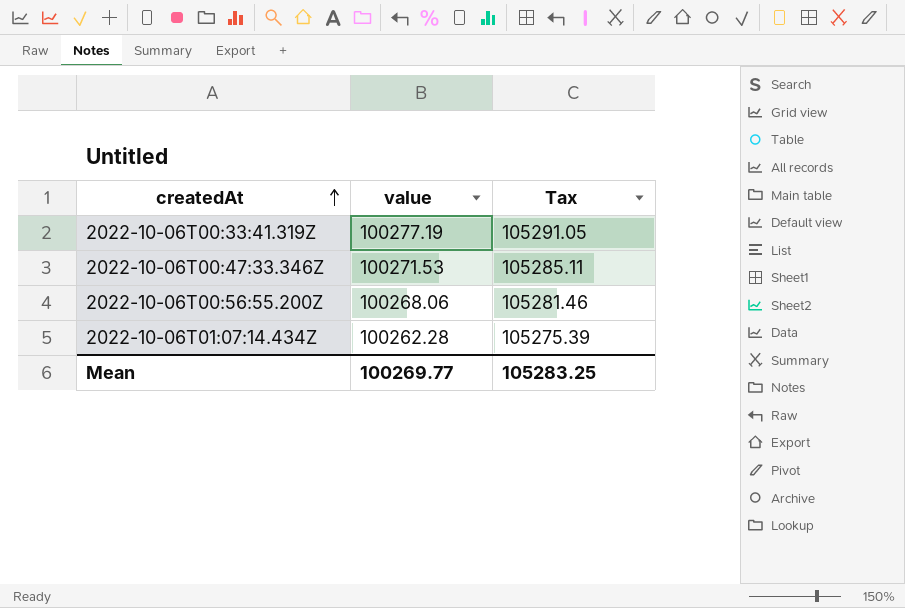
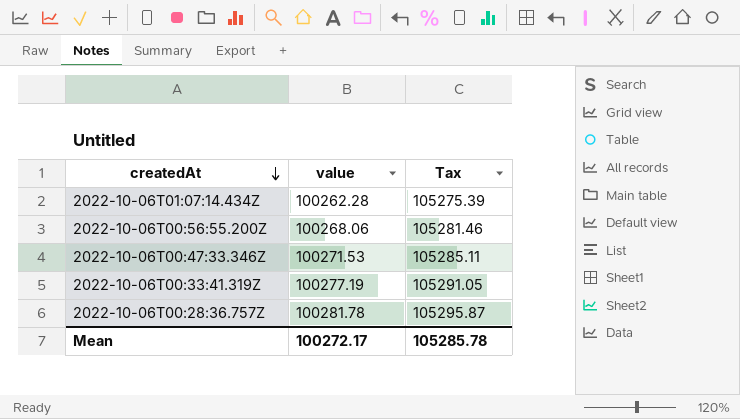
row order: createdAt ascending -> createdAt descending
row 2022-10-06T00:28:36.757Z: none -> 100281.78 | 105295.87
Mean | value: 100269.77 -> 100272.17
Mean | Tax: 105283.25 -> 105285.78

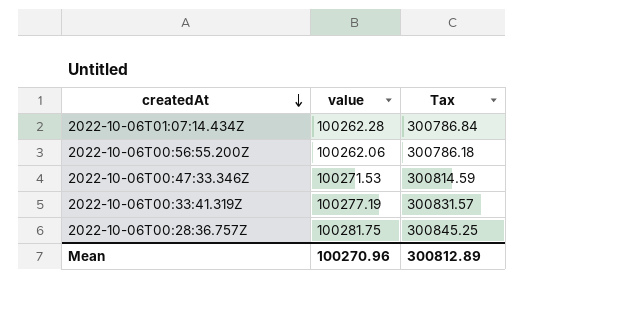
column Tax | formula: [value] * 1.05 -> [value] * 3
2022-10-06T00:56:55.200Z | value: 100268.06 -> 100262.06
2022-10-06T00:28:36.757Z | value: 100281.78 -> 100281.75
Mean | value: 100272.17 -> 100270.96
Mean | Tax: 105285.78 -> 300812.89

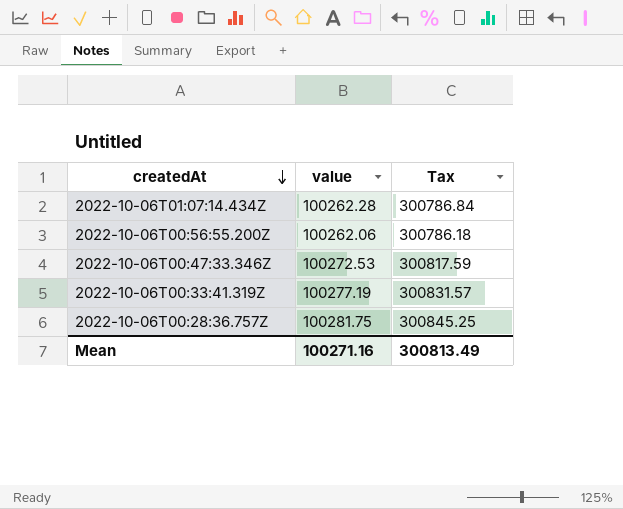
2022-10-06T00:47:33.346Z | value: 100271.53 -> 100272.53
2022-10-06T00:47:33.346Z | Tax: 300814.59 -> 300817.59
Mean | value: 100270.96 -> 100271.16
Mean | Tax: 300812.89 -> 300813.49

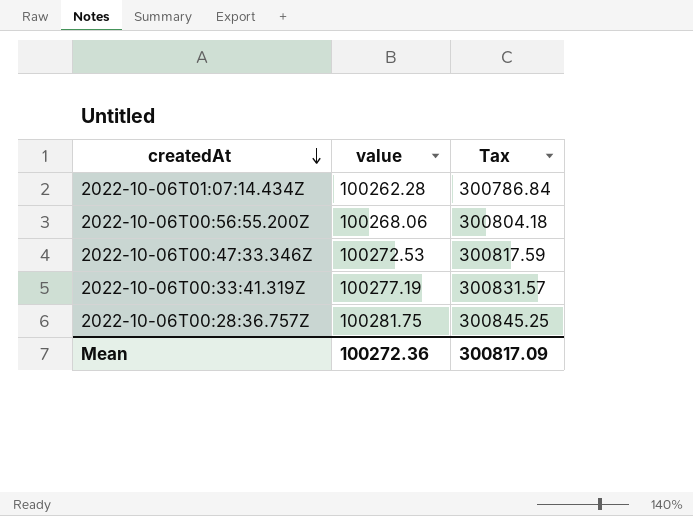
2022-10-06T00:56:55.200Z | value: 100262.06 -> 100268.06
2022-10-06T00:56:55.200Z | Tax: 300786.18 -> 300804.18
Mean | value: 100271.16 -> 100272.36
Mean | Tax: 300813.49 -> 300817.09

